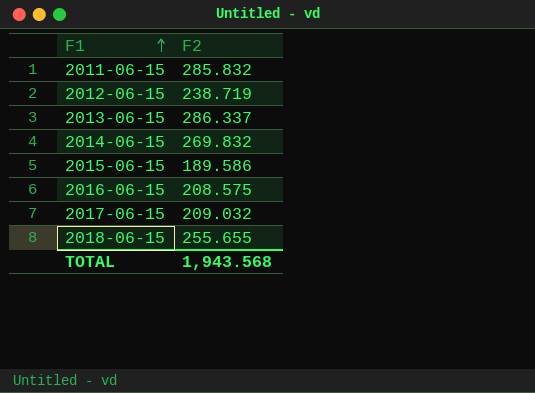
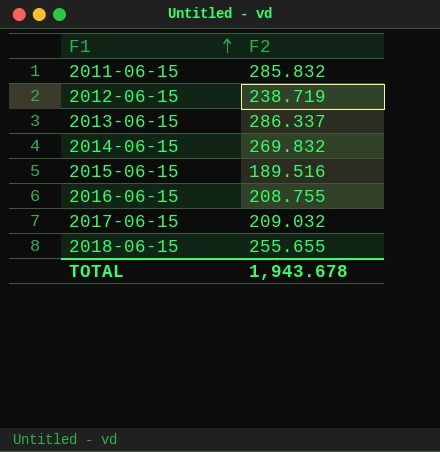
2015-06-15 | F2: 189.586 -> 189.516
2016-06-15 | F2: 208.575 -> 208.755
TOTAL | F2: 1,943.568 -> 1,943.678

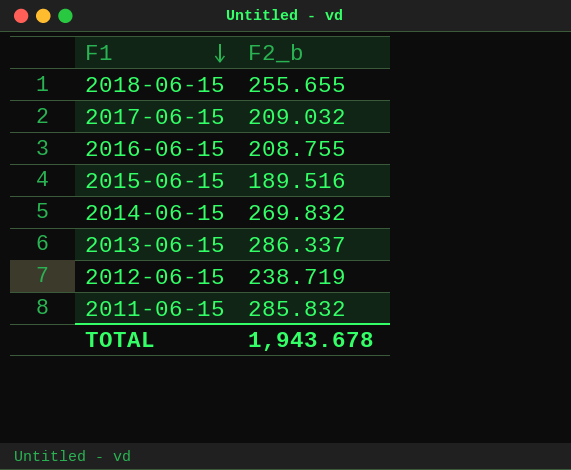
row order: F1 ascending -> F1 descending
column name: F2 -> F2_b

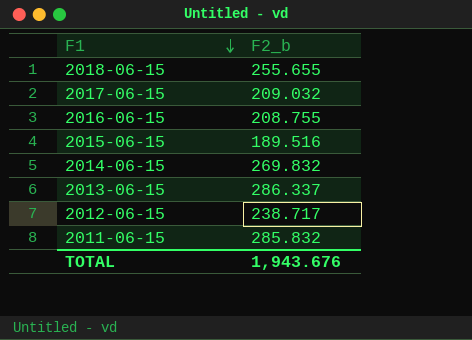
2012-06-15 | F2_b: 238.719 -> 238.717
TOTAL | F2_b: 1,943.678 -> 1,943.676

